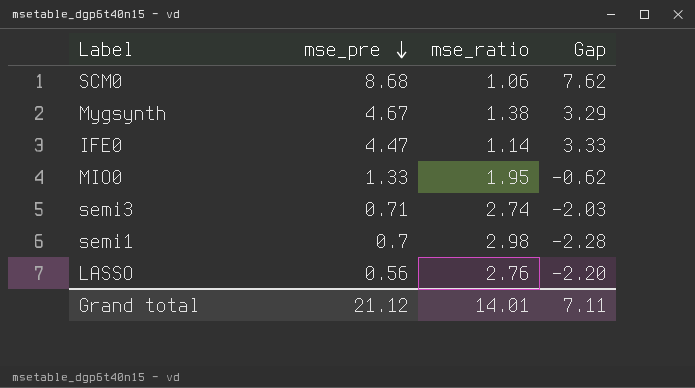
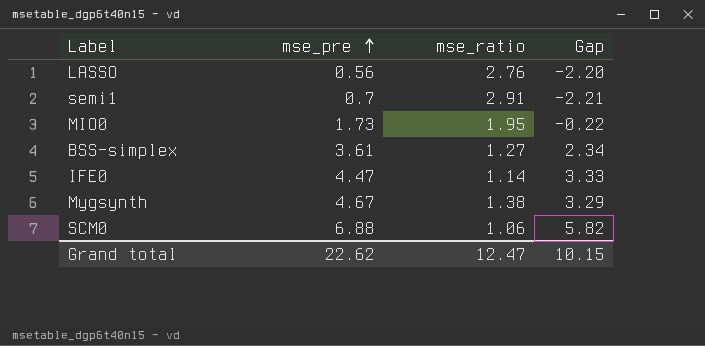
row order: mse_pre descending -> mse_pre ascending
row semi3: 0.71 | 2.74 | -2.03 -> none
semi1 | mse_ratio: 2.98 -> 2.91
semi1 | Gap: -2.28 -> -2.21
MIO0 | mse_pre: 1.33 -> 1.73
MIO0 | Gap: -0.62 -> -0.22
row BSS-simplex: none -> 3.61 | 1.27 | 2.34
SCM0 | mse_pre: 8.68 -> 6.88
SCM0 | Gap: 7.62 -> 5.82
Grand total | mse_pre: 21.12 -> 22.62
Grand total | mse_ratio: 14.01 -> 12.47
Grand total | Gap: 7.11 -> 10.15

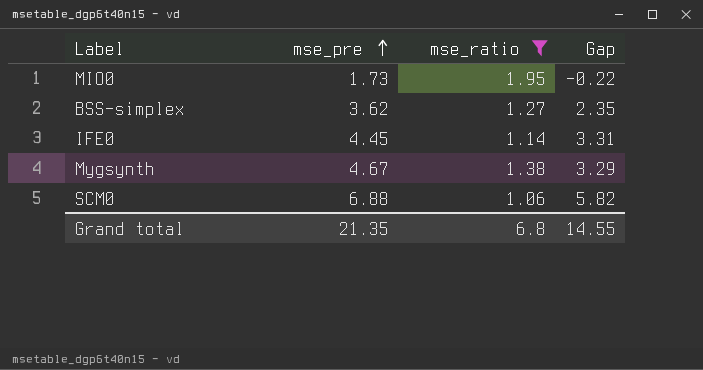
filter: none -> mse_ratio <= 1.95
BSS-simplex | mse_pre: 3.61 -> 3.62
BSS-simplex | Gap: 2.34 -> 2.35
IFE0 | mse_pre: 4.47 -> 4.45
IFE0 | Gap: 3.33 -> 3.31
Grand total | mse_pre: 22.62 -> 21.35
Grand total | mse_ratio: 12.47 -> 6.8
Grand total | Gap: 10.15 -> 14.55

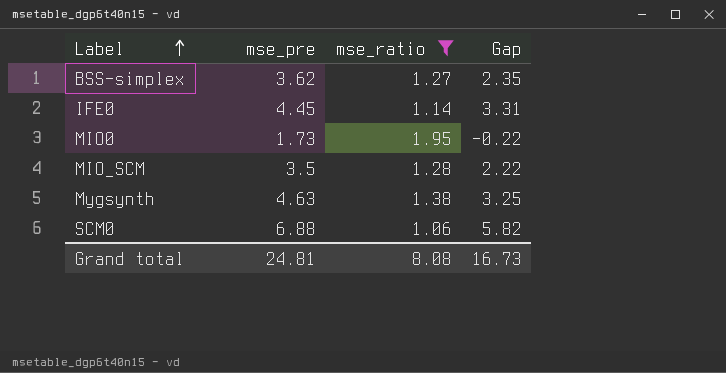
row order: mse_pre ascending -> Label ascending
row MIO_SCM: none -> 3.5 | 1.28 | 2.22
Mygsynth | mse_pre: 4.67 -> 4.63
Mygsynth | Gap: 3.29 -> 3.25
Grand total | mse_pre: 21.35 -> 24.81
Grand total | mse_ratio: 6.8 -> 8.08
Grand total | Gap: 14.55 -> 16.73

